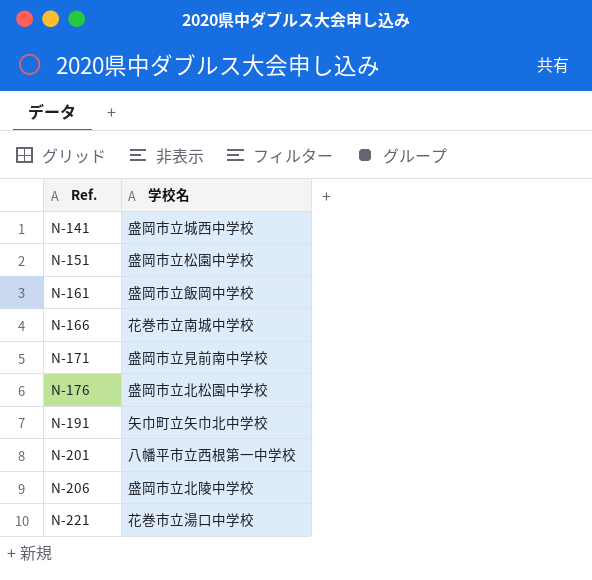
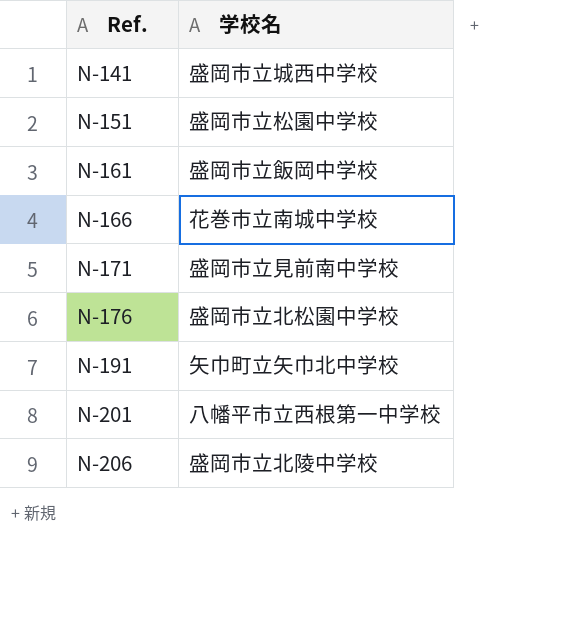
row N-221: 花巻市立湯口中学校 -> none

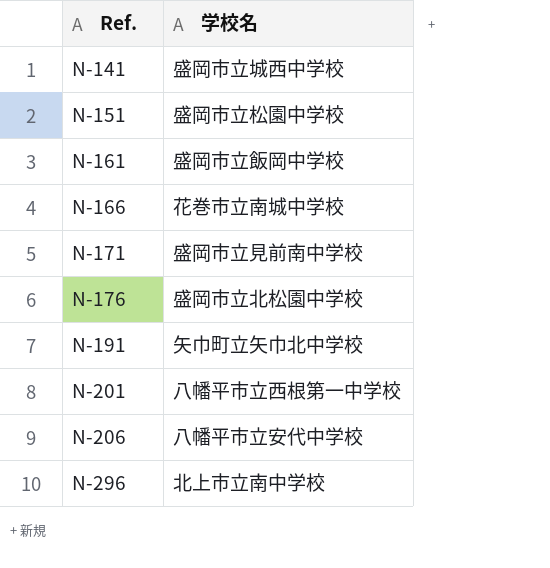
N-206 | 学校名: 盛岡市立北陵中学校 -> 八幡平市立安代中学校
row N-296: none -> 北上市立南中学校

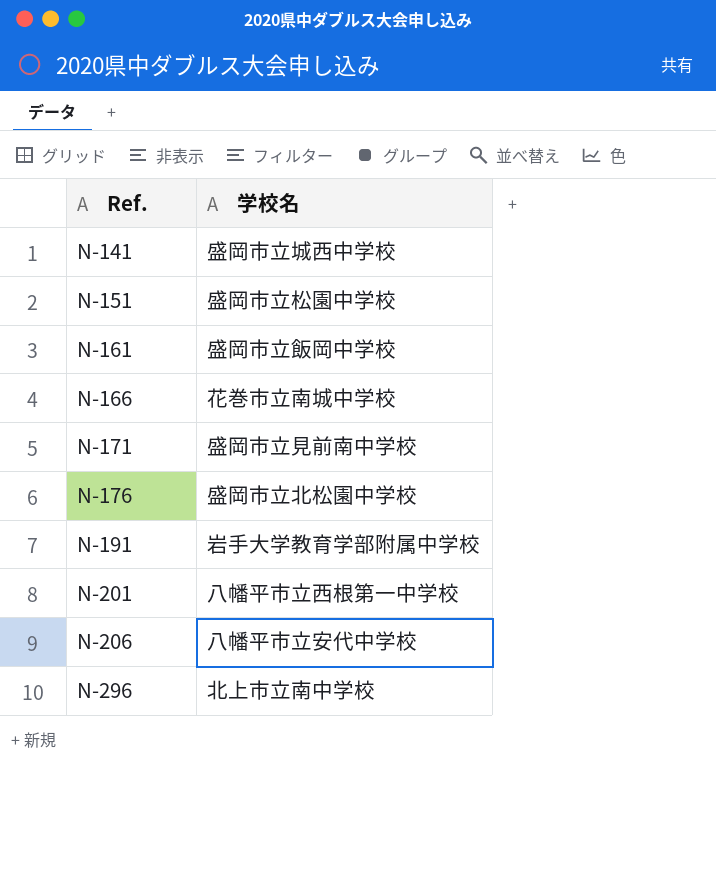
N-191 | 学校名: 矢巾町立矢巾北中学校 -> 岩手大学教育学部附属中学校

